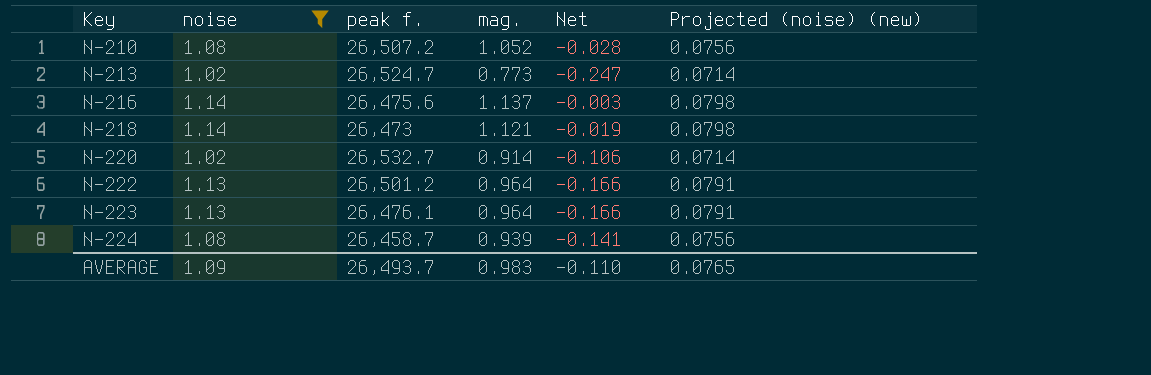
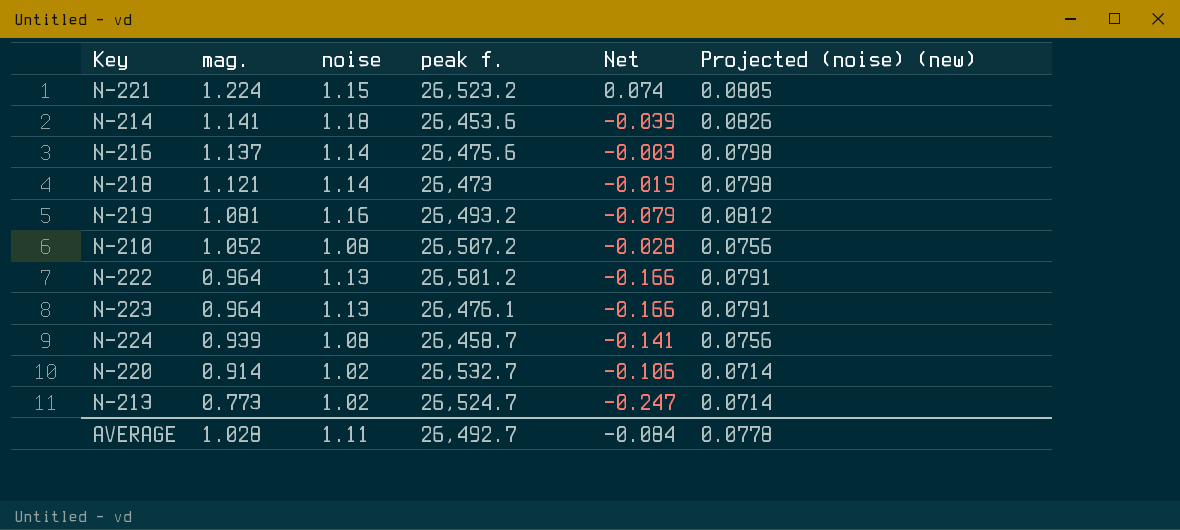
filter: noise <= 1.14 -> none
row order: Key ascending -> mag. descending
column mag. | position: 4 -> 2
AVERAGE | mag.: 0.983 -> 1.028
AVERAGE | noise: 1.09 -> 1.11
AVERAGE | peak f.: 26,493.7 -> 26,492.7
AVERAGE | Net: -0.110 -> -0.084
AVERAGE | Projected (noise) (new): 0.0765 -> 0.0778

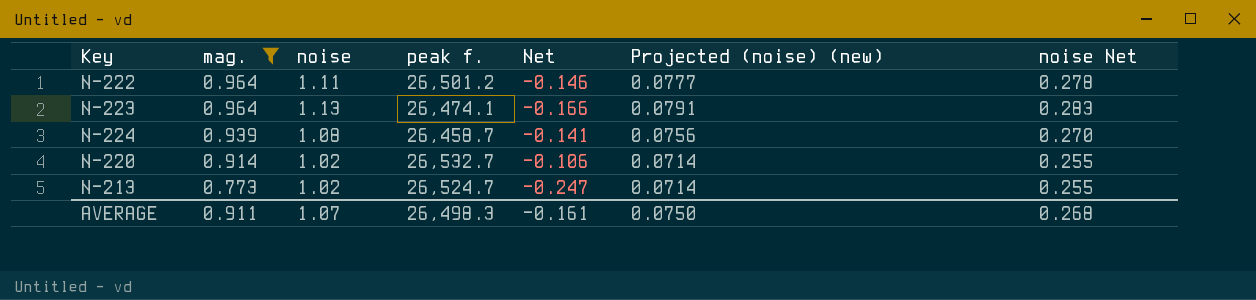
filter: none -> mag. <= 0.964
column noise Net | formula: none -> [noise] * 0.25
N-222 | noise: 1.13 -> 1.11
N-222 | Net: -0.166 -> -0.146
N-222 | Projected (noise) (new): 0.0791 -> 0.0777
N-223 | peak f.: 26,476.1 -> 26,474.1
AVERAGE | mag.: 1.028 -> 0.911
AVERAGE | noise: 1.11 -> 1.07
AVERAGE | peak f.: 26,492.7 -> 26,498.3
AVERAGE | Net: -0.084 -> -0.161
AVERAGE | Projected (noise) (new): 0.0778 -> 0.0750

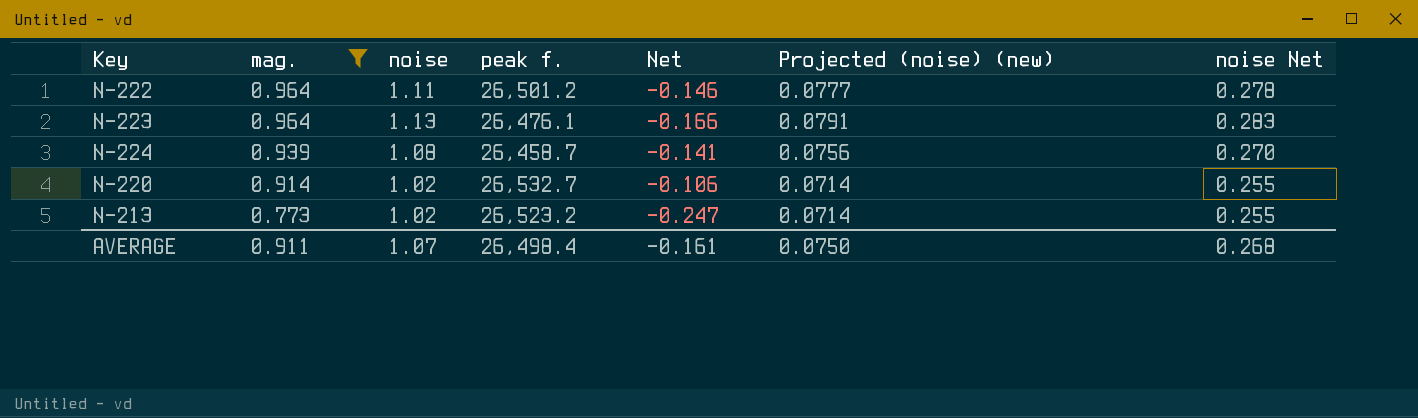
N-223 | peak f.: 26,474.1 -> 26,476.1
N-213 | peak f.: 26,524.7 -> 26,523.2
AVERAGE | peak f.: 26,498.3 -> 26,498.4

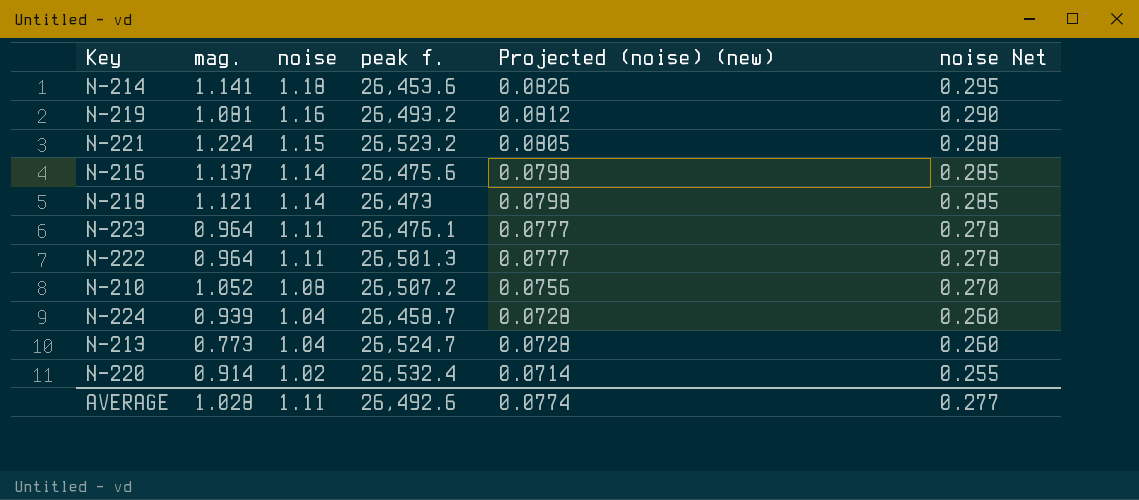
filter: mag. <= 0.964 -> none
row order: mag. descending -> noise descending
column Net | formula: [mag.] - [noise] -> none
N-223 | noise: 1.13 -> 1.11
N-223 | Projected (noise) (new): 0.0791 -> 0.0777
N-223 | noise Net: 0.283 -> 0.278
N-222 | peak f.: 26,501.2 -> 26,501.3
N-224 | noise: 1.08 -> 1.04
N-224 | Projected (noise) (new): 0.0756 -> 0.0728
N-224 | noise Net: 0.270 -> 0.260
N-213 | noise: 1.02 -> 1.04
N-213 | peak f.: 26,523.2 -> 26,524.7
N-213 | Projected (noise) (new): 0.0714 -> 0.0728
N-213 | noise Net: 0.255 -> 0.260
N-220 | peak f.: 26,532.7 -> 26,532.4
AVERAGE | mag.: 0.911 -> 1.028
AVERAGE | noise: 1.07 -> 1.11
AVERAGE | peak f.: 26,498.4 -> 26,492.6
AVERAGE | Projected (noise) (new): 0.0750 -> 0.0774
AVERAGE | noise Net: 0.268 -> 0.277

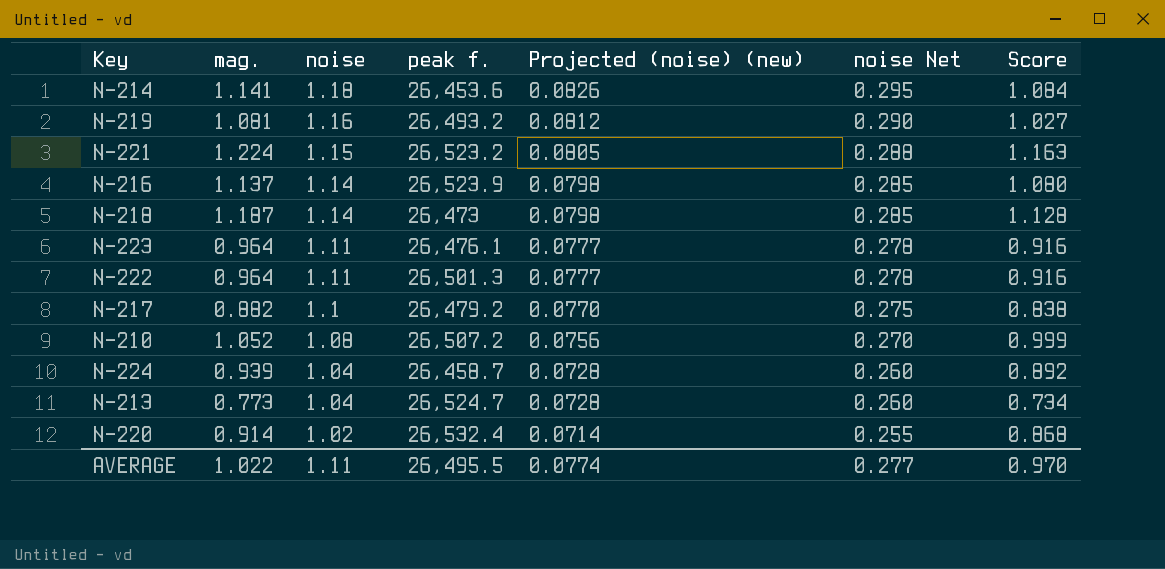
column Score | formula: none -> [mag.] * 0.95
N-216 | peak f.: 26,475.6 -> 26,523.9
N-218 | mag.: 1.121 -> 1.187
row N-217: none -> 0.882 | 1.1 | 26,479.2 | 0.0770 | 0.275 | 0.838
AVERAGE | mag.: 1.028 -> 1.022
AVERAGE | peak f.: 26,492.6 -> 26,495.5

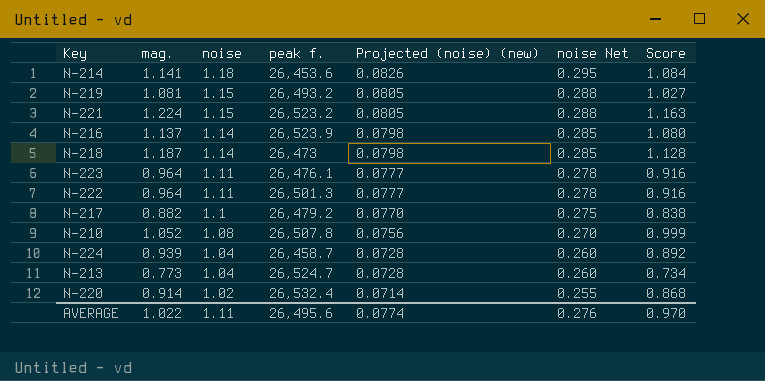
N-219 | noise: 1.16 -> 1.15
N-219 | Projected (noise) (new): 0.0812 -> 0.0805
N-219 | noise Net: 0.290 -> 0.288
N-210 | peak f.: 26,507.2 -> 26,507.8
AVERAGE | peak f.: 26,495.5 -> 26,495.6
AVERAGE | noise Net: 0.277 -> 0.276

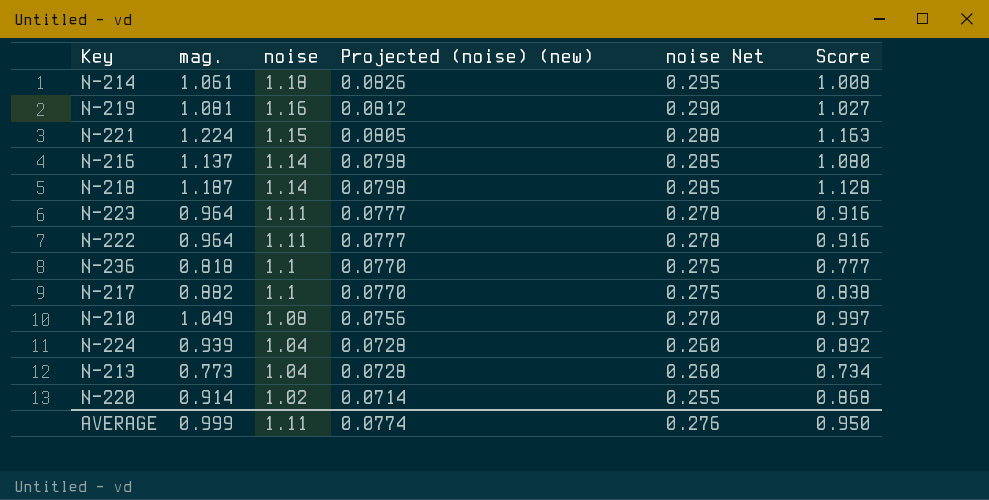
column peak f. | position: 4 -> none
N-214 | mag.: 1.141 -> 1.061
N-214 | Score: 1.084 -> 1.008
N-219 | noise: 1.15 -> 1.16
N-219 | Projected (noise) (new): 0.0805 -> 0.0812
N-219 | noise Net: 0.288 -> 0.290
row N-236: none -> 0.818 | 1.1 | 0.0770 | 0.275 | 0.777
N-210 | mag.: 1.052 -> 1.049
N-210 | Score: 0.999 -> 0.997
AVERAGE | mag.: 1.022 -> 0.999
AVERAGE | Score: 0.970 -> 0.950

